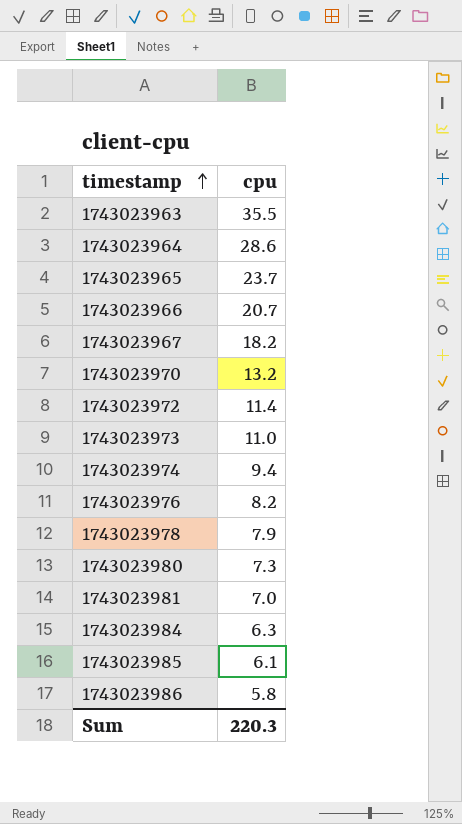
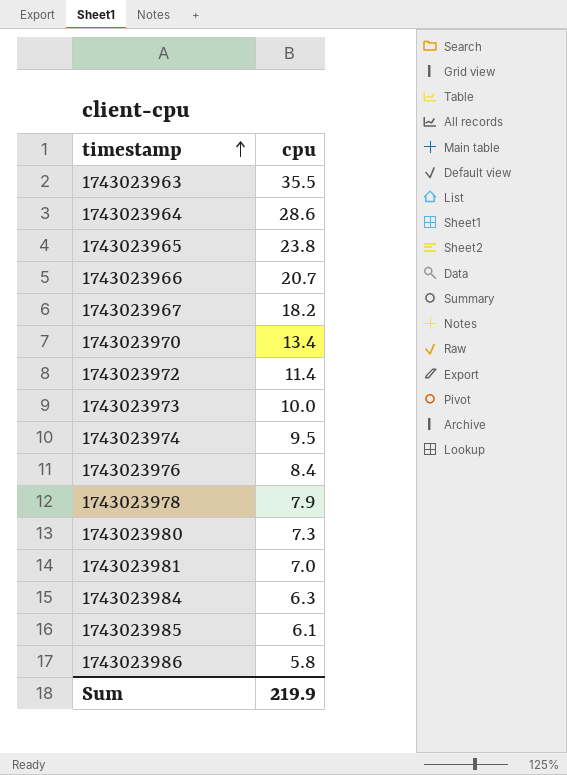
1743023965 | cpu: 23.7 -> 23.8
1743023970 | cpu: 13.2 -> 13.4
1743023973 | cpu: 11.0 -> 10.0
1743023974 | cpu: 9.4 -> 9.5
1743023976 | cpu: 8.2 -> 8.4
Sum | cpu: 220.3 -> 219.9

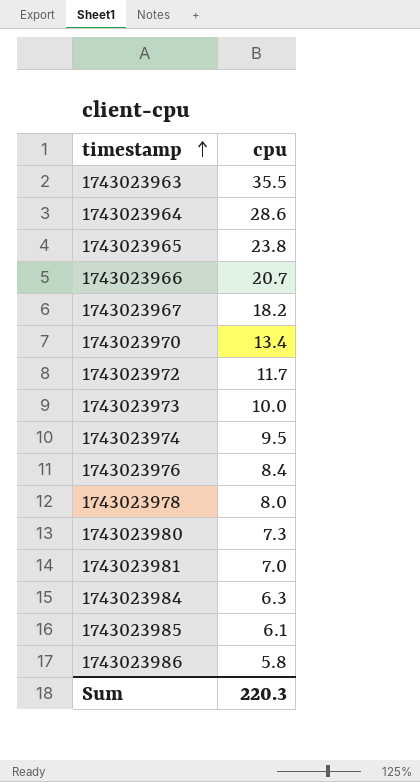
1743023972 | cpu: 11.4 -> 11.7
1743023978 | cpu: 7.9 -> 8.0
Sum | cpu: 219.9 -> 220.3

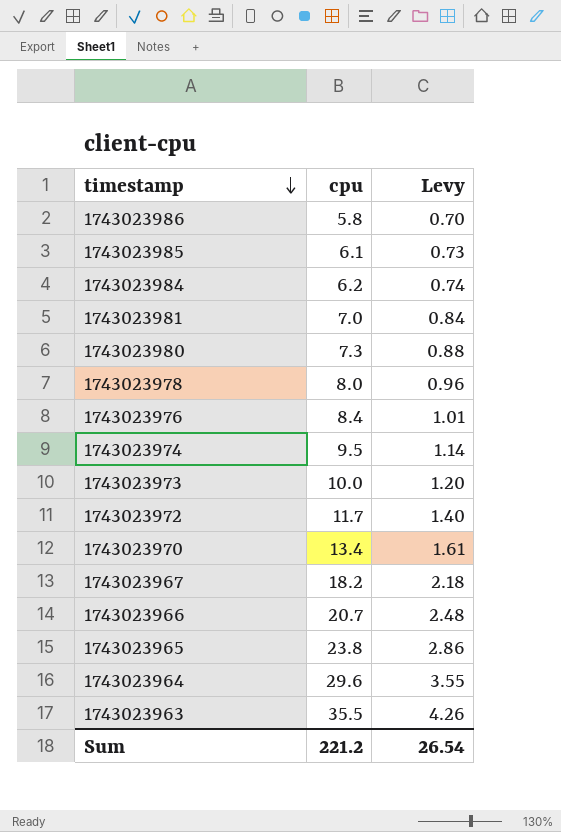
row order: timestamp ascending -> timestamp descending
column Levy | formula: none -> [cpu] * 0.12
1743023984 | cpu: 6.3 -> 6.2
1743023964 | cpu: 28.6 -> 29.6
Sum | cpu: 220.3 -> 221.2

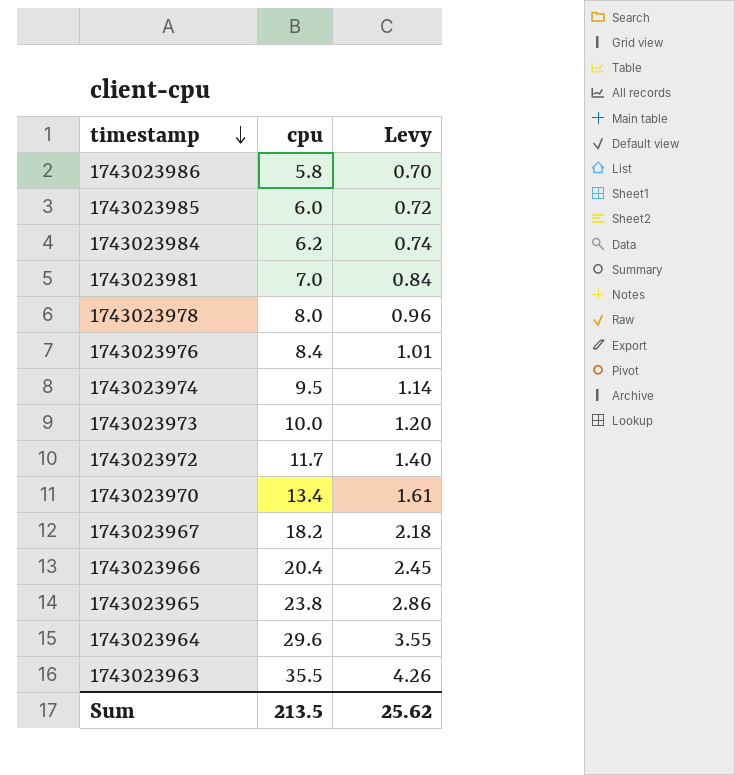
row 1743023980: 7.3 | 0.88 -> none
1743023985 | cpu: 6.1 -> 6.0
1743023985 | Levy: 0.73 -> 0.72
1743023966 | cpu: 20.7 -> 20.4
1743023966 | Levy: 2.48 -> 2.45
Sum | cpu: 221.2 -> 213.5
Sum | Levy: 26.54 -> 25.62

